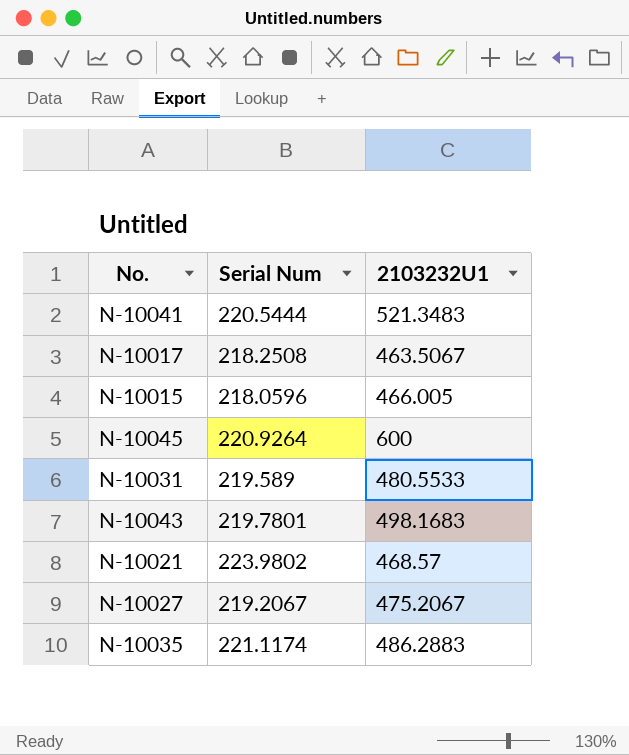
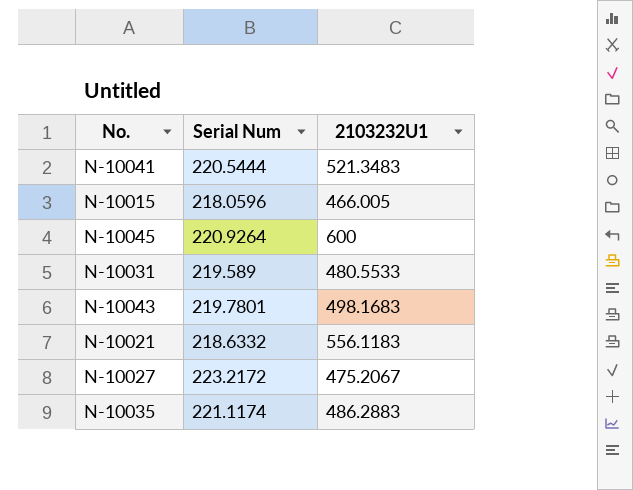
row N-10017: 218.2508 | 463.5067 -> none
N-10021 | Serial Num: 223.9802 -> 218.6332
N-10021 | 2103232U1: 468.57 -> 556.1183
N-10027 | Serial Num: 219.2067 -> 223.2172

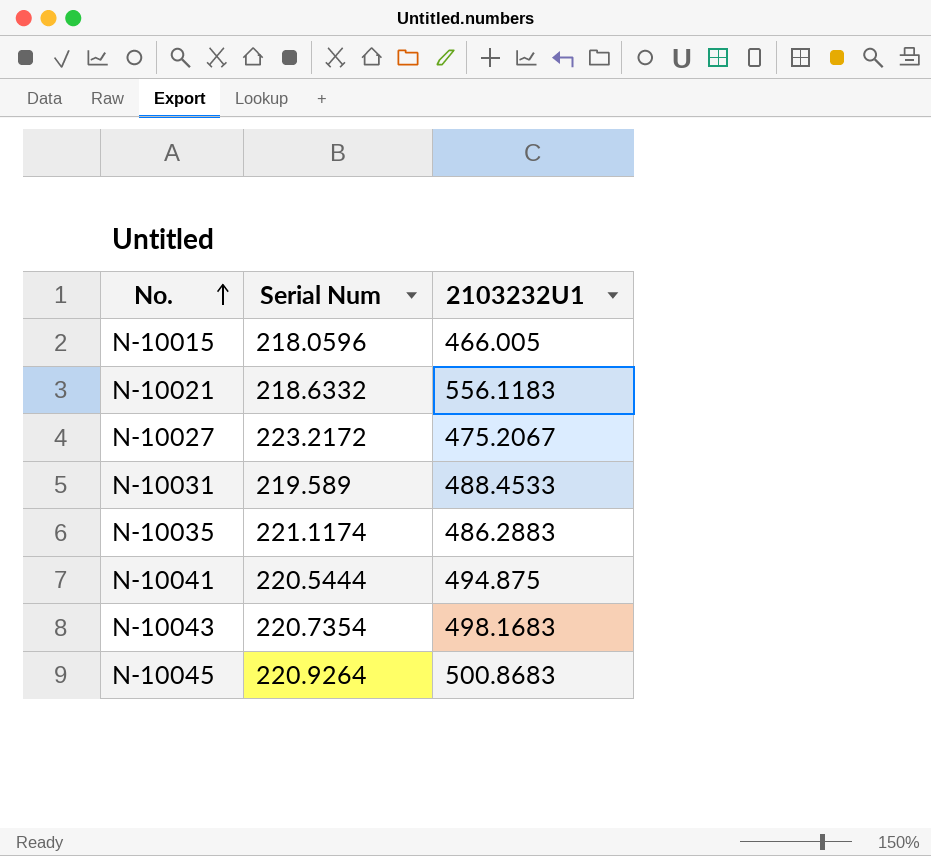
row order: none -> No. ascending
N-10031 | 2103232U1: 480.5533 -> 488.4533
N-10041 | 2103232U1: 521.3483 -> 494.875
N-10043 | Serial Num: 219.7801 -> 220.7354
N-10045 | 2103232U1: 600 -> 500.8683

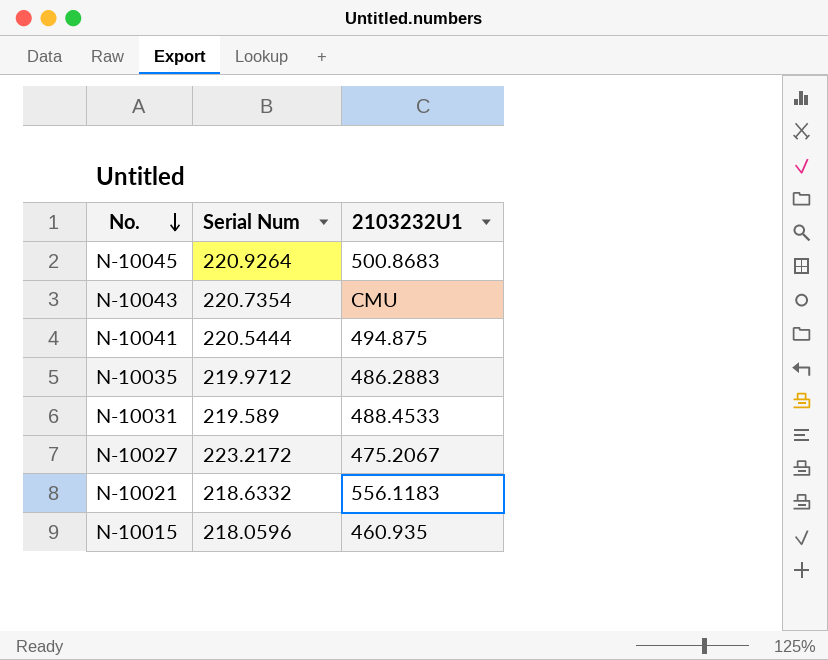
row order: No. ascending -> No. descending
N-10043 | 2103232U1: 498.1683 -> CMU
N-10035 | Serial Num: 221.1174 -> 219.9712
N-10015 | 2103232U1: 466.005 -> 460.935

